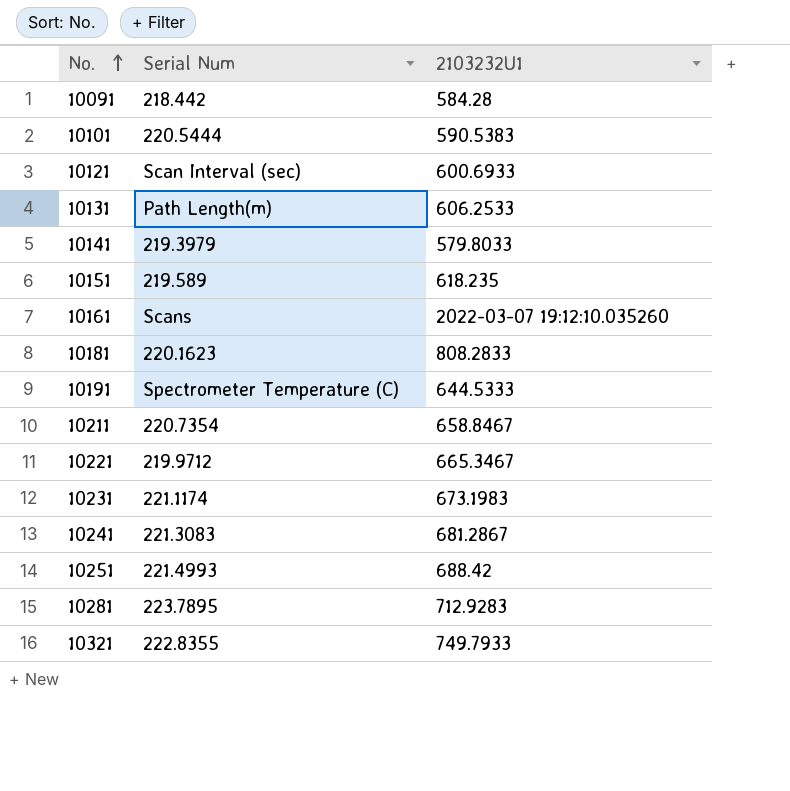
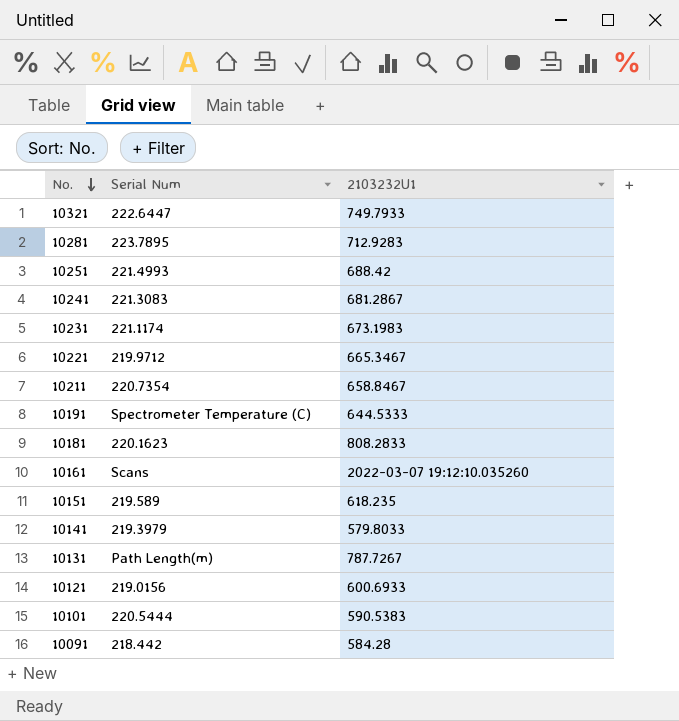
row order: No. ascending -> No. descending
10321 | Serial Num: 222.8355 -> 222.6447
10131 | 2103232U1: 606.2533 -> 787.7267
10121 | Serial Num: Scan Interval (sec) -> 219.0156

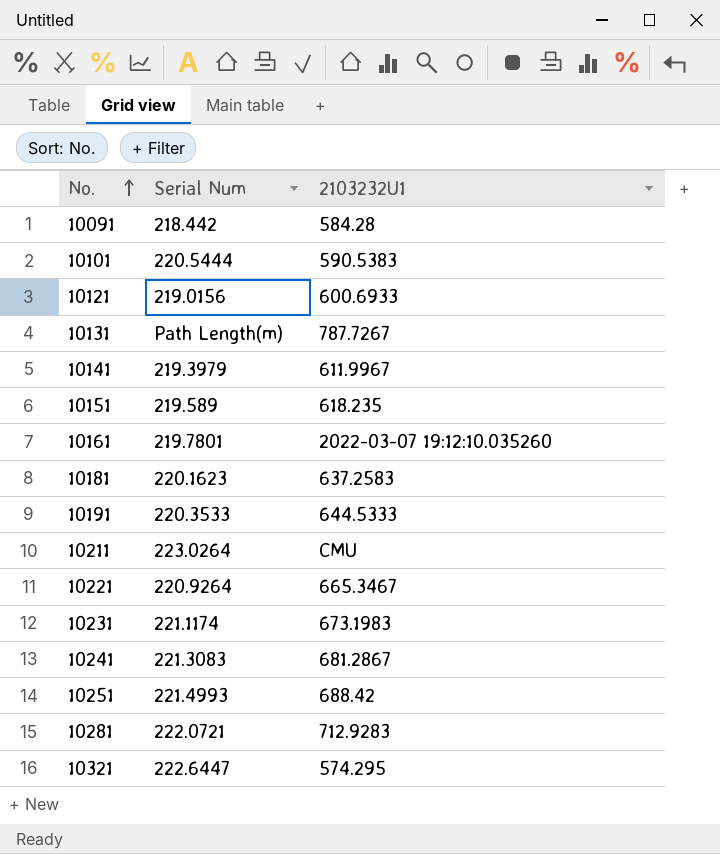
row order: No. descending -> No. ascending
10141 | 2103232U1: 579.8033 -> 611.9967
10161 | Serial Num: Scans -> 219.7801
10181 | 2103232U1: 808.2833 -> 637.2583
10191 | Serial Num: Spectrometer Temperature (C) -> 220.3533
10211 | Serial Num: 220.7354 -> 223.0264
10211 | 2103232U1: 658.8467 -> CMU
10221 | Serial Num: 219.9712 -> 220.9264
10281 | Serial Num: 223.7895 -> 222.0721
10321 | 2103232U1: 749.7933 -> 574.295

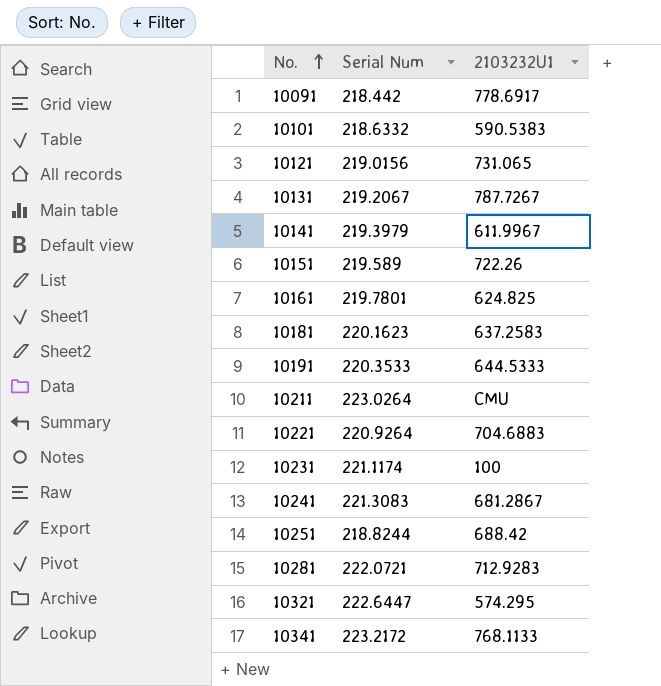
10091 | 2103232U1: 584.28 -> 778.6917
10101 | Serial Num: 220.5444 -> 218.6332
10121 | 2103232U1: 600.6933 -> 731.065
10131 | Serial Num: Path Length(m) -> 219.2067
10151 | 2103232U1: 618.235 -> 722.26
10161 | 2103232U1: 2022-03-07 19:12:10.035260 -> 624.825
10221 | 2103232U1: 665.3467 -> 704.6883
10231 | 2103232U1: 673.1983 -> 100
10251 | Serial Num: 221.4993 -> 218.8244
row 10341: none -> 223.2172 | 768.1133

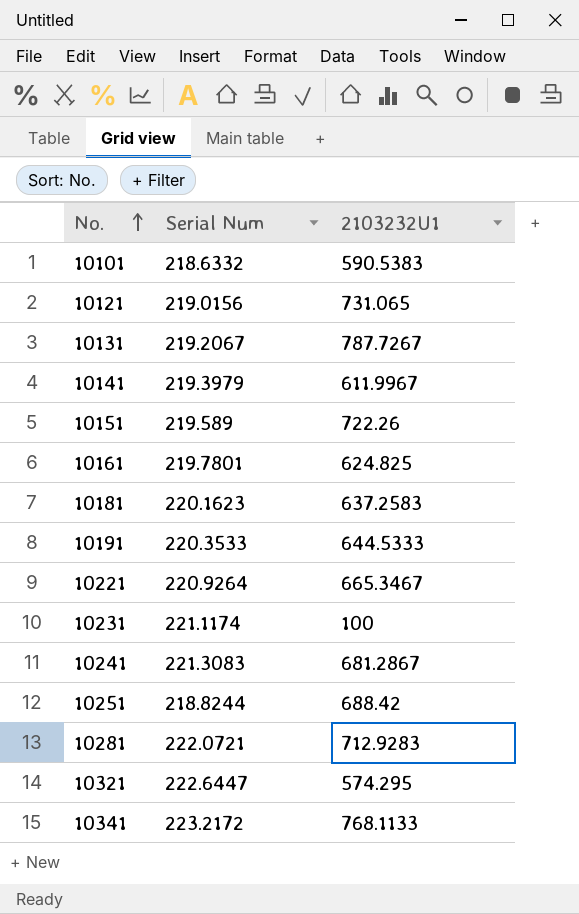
row 10091: 218.442 | 778.6917 -> none
row 10211: 223.0264 | CMU -> none
10221 | 2103232U1: 704.6883 -> 665.3467

